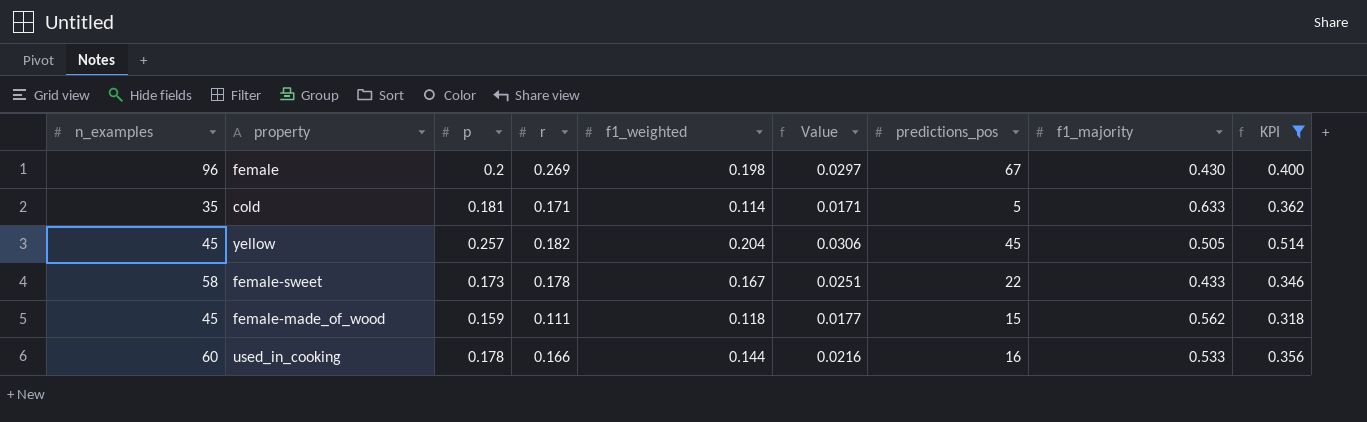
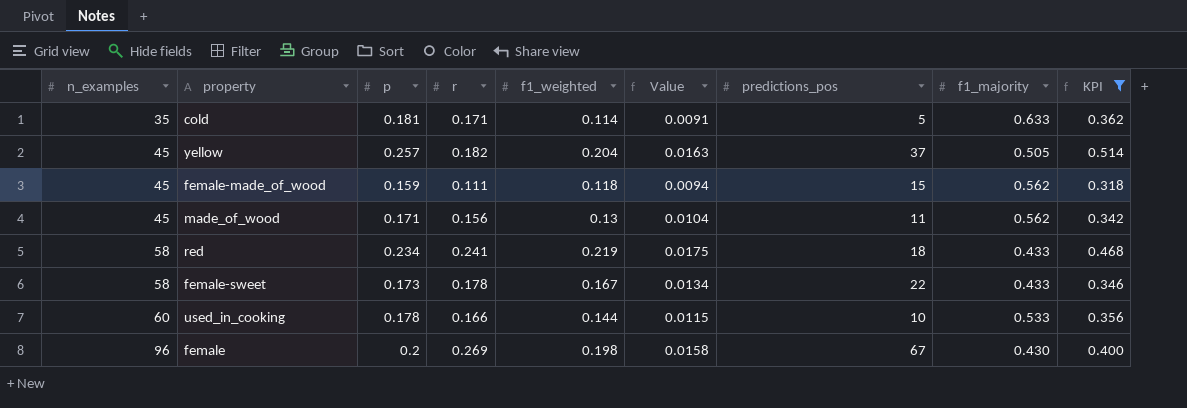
row order: none -> n_examples ascending
column Value | formula: [f1_weighted] * 0.15 -> [f1_weighted] * 0.08
yellow | predictions_pos: 45 -> 37
row made_of_wood: none -> 45 | 0.171 | 0.156 | 0.13 | 0.0104 | 11 | 0.562 | 0.342
row red: none -> 58 | 0.234 | 0.241 | 0.219 | 0.0175 | 18 | 0.433 | 0.468
used_in_cooking | predictions_pos: 16 -> 10

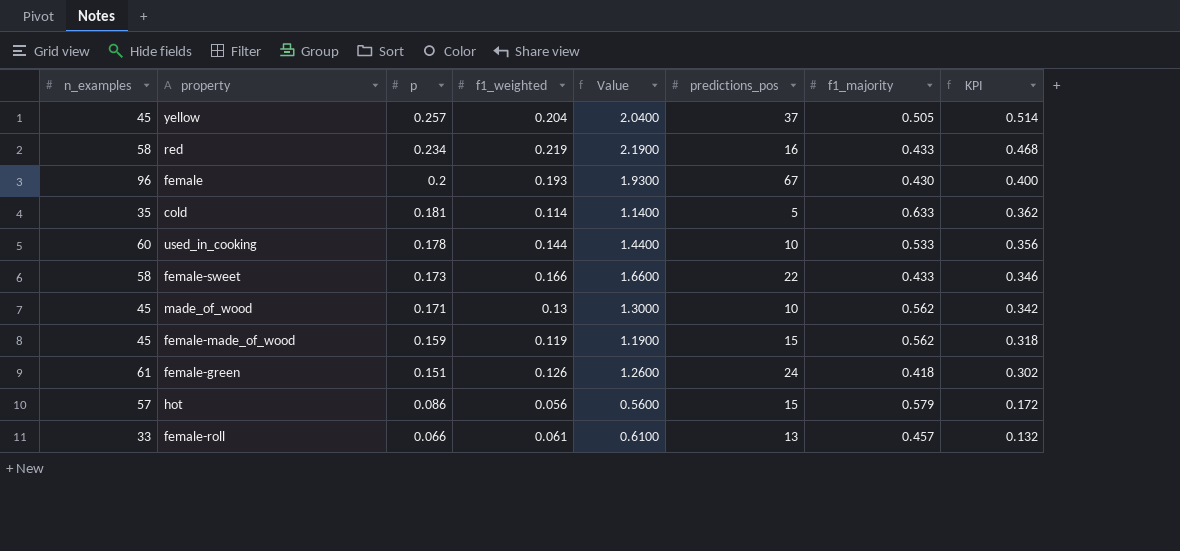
filter: KPI >= 0.318 -> none
row order: n_examples ascending -> p descending
column r | position: 4 -> none
column Value | formula: [f1_weighted] * 0.08 -> [f1_weighted] * 10
red | predictions_pos: 18 -> 16
female | f1_weighted: 0.198 -> 0.193
female-sweet | f1_weighted: 0.167 -> 0.166
made_of_wood | predictions_pos: 11 -> 10
female-made_of_wood | f1_weighted: 0.118 -> 0.119

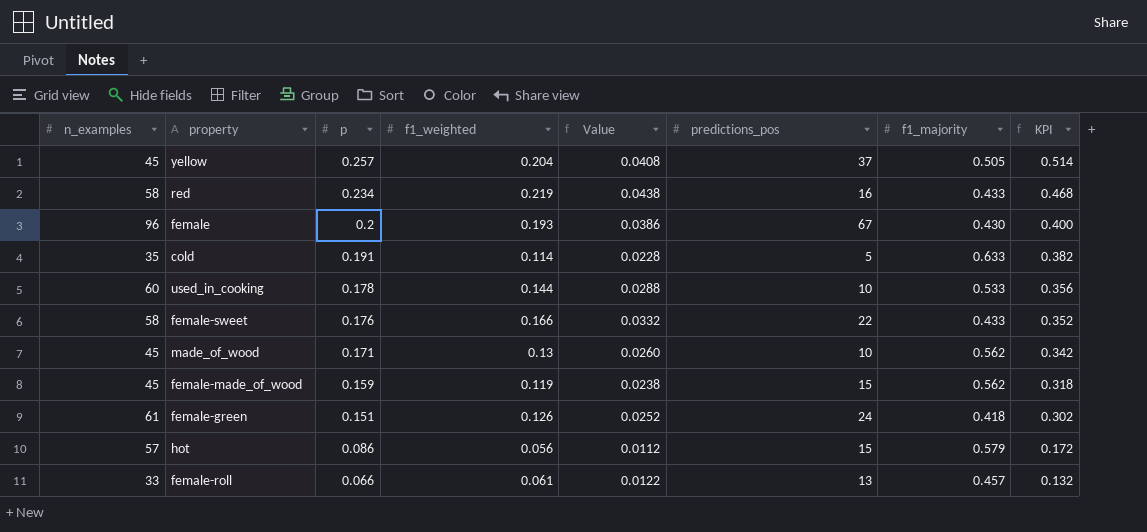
column Value | formula: [f1_weighted] * 10 -> [f1_weighted] * 0.2
cold | p: 0.181 -> 0.191
cold | KPI: 0.362 -> 0.382
female-sweet | p: 0.173 -> 0.176
female-sweet | KPI: 0.346 -> 0.352

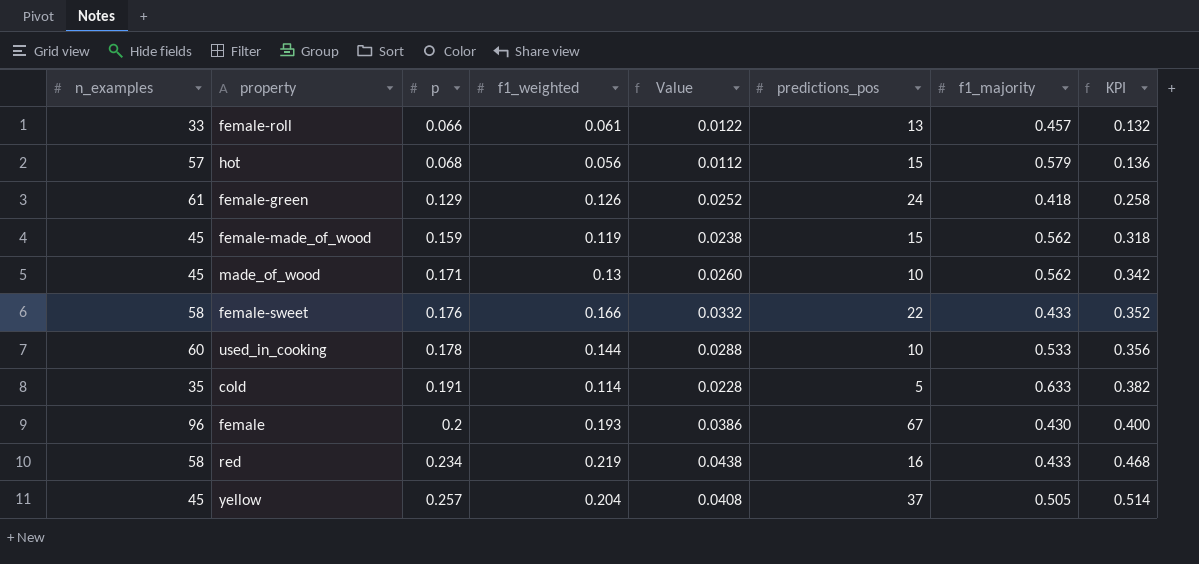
row order: p descending -> p ascending
hot | p: 0.086 -> 0.068
hot | KPI: 0.172 -> 0.136
female-green | p: 0.151 -> 0.129
female-green | KPI: 0.302 -> 0.258

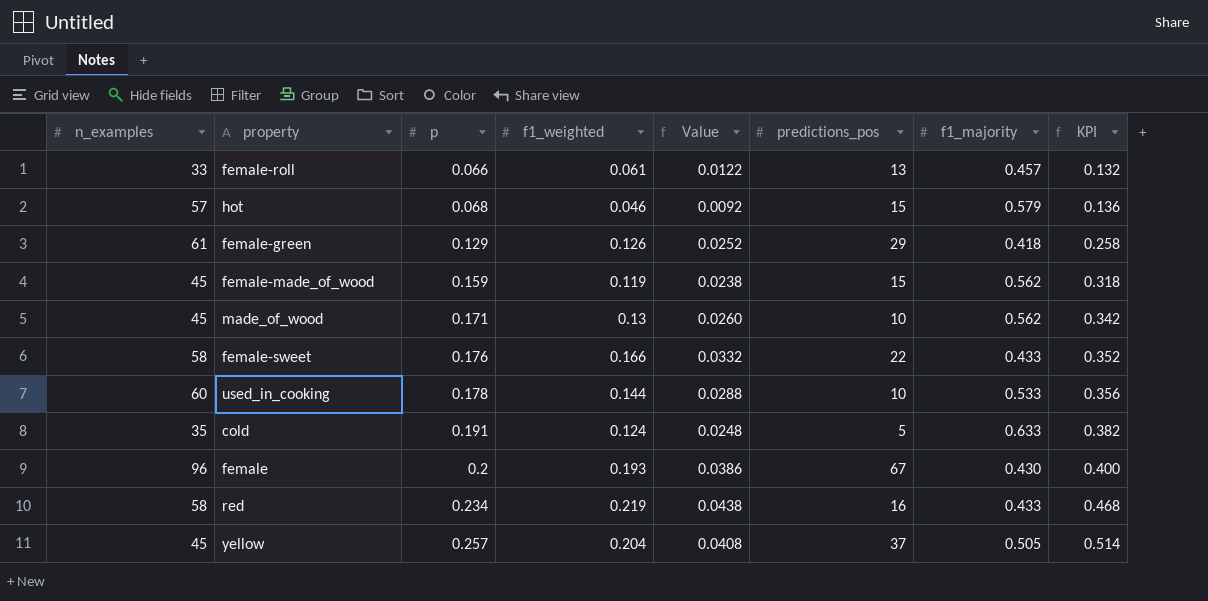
hot | f1_weighted: 0.056 -> 0.046
hot | Value: 0.0112 -> 0.0092
female-green | predictions_pos: 24 -> 29
cold | f1_weighted: 0.114 -> 0.124
cold | Value: 0.0228 -> 0.0248

